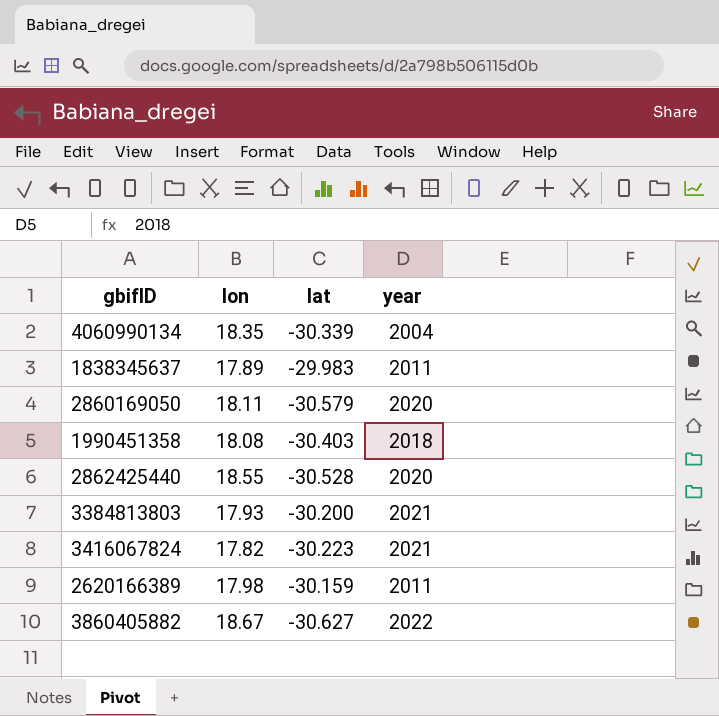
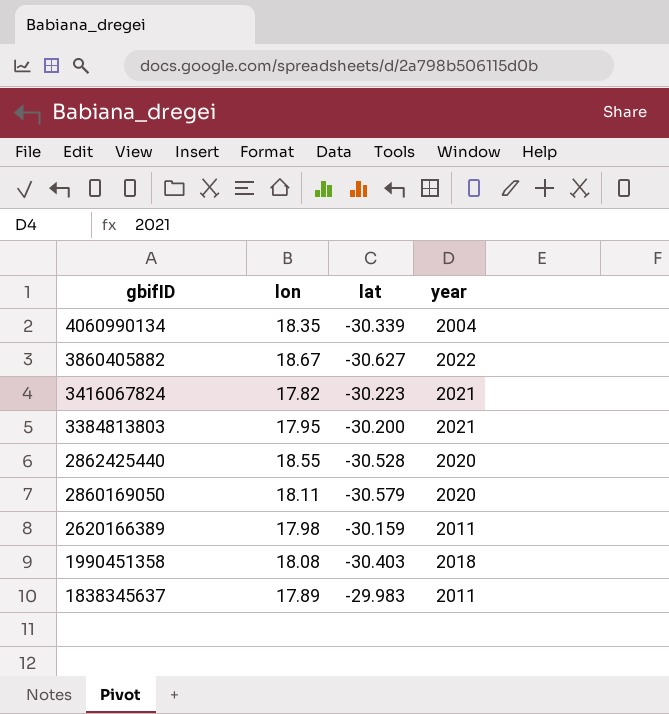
row order: none -> gbifID descending
3384813803 | lon: 17.93 -> 17.95

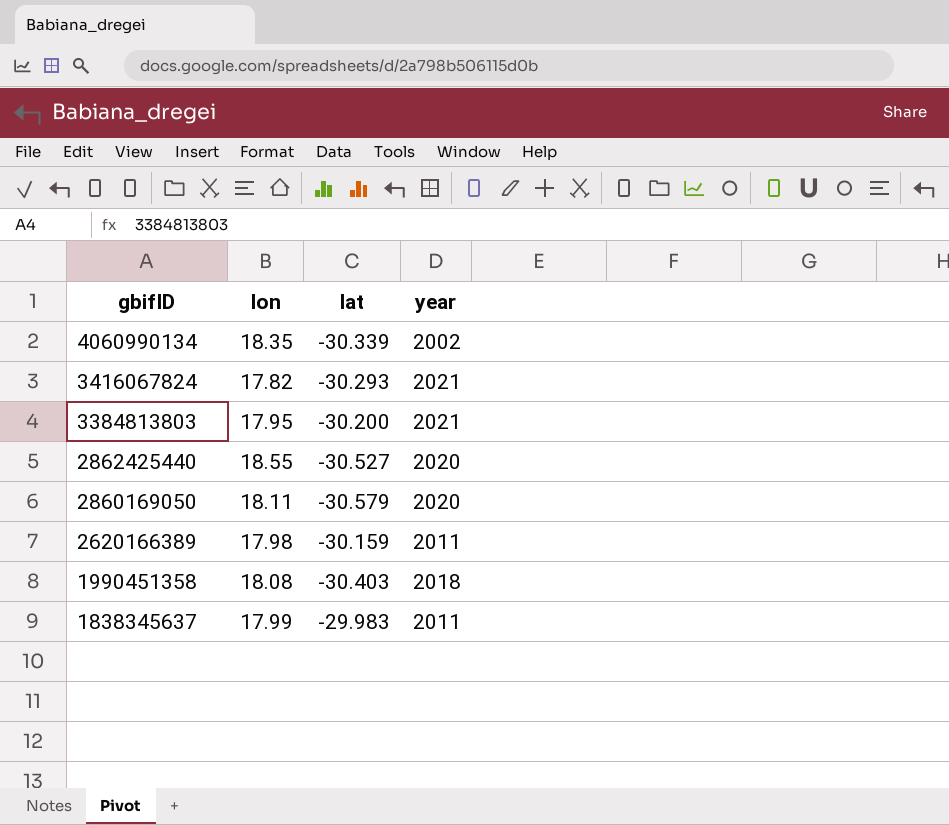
row 3860405882: 18.67 | -30.627 | 2022 -> none
4060990134 | year: 2004 -> 2002
3416067824 | lat: -30.223 -> -30.293
2862425440 | lat: -30.528 -> -30.527
1838345637 | lon: 17.89 -> 17.99

